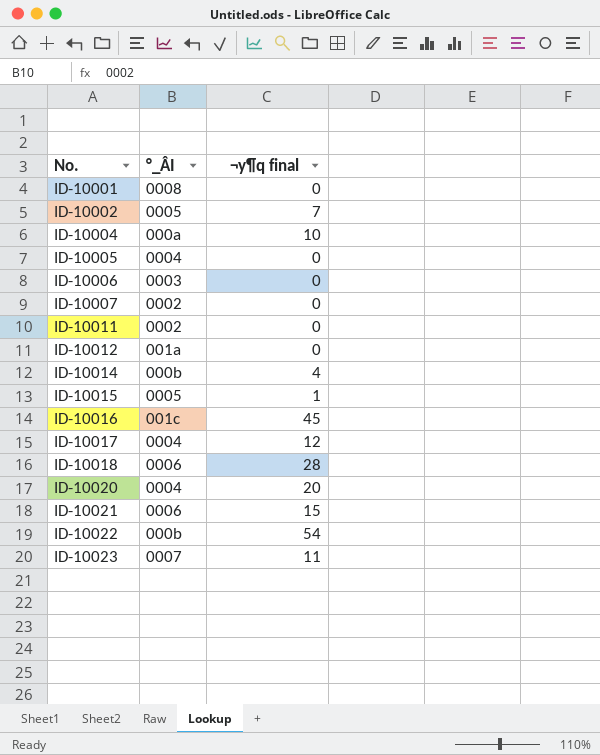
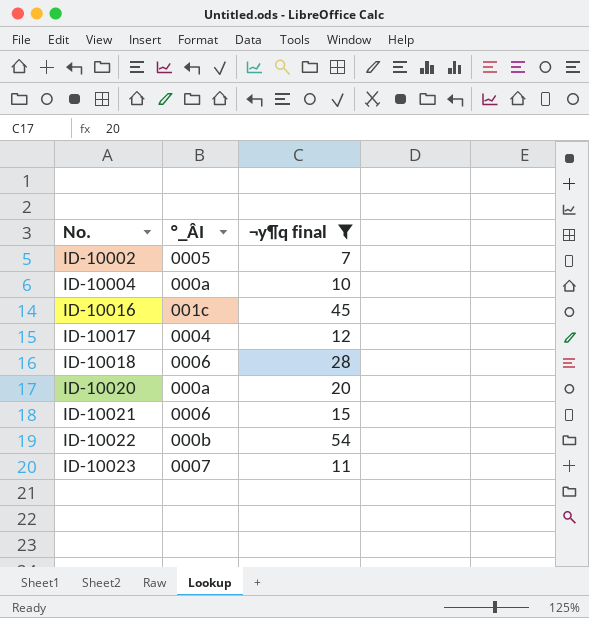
filter: none -> ¬y¶q final >= 7
ID-10020 | °_ÂI: 0004 -> 000a

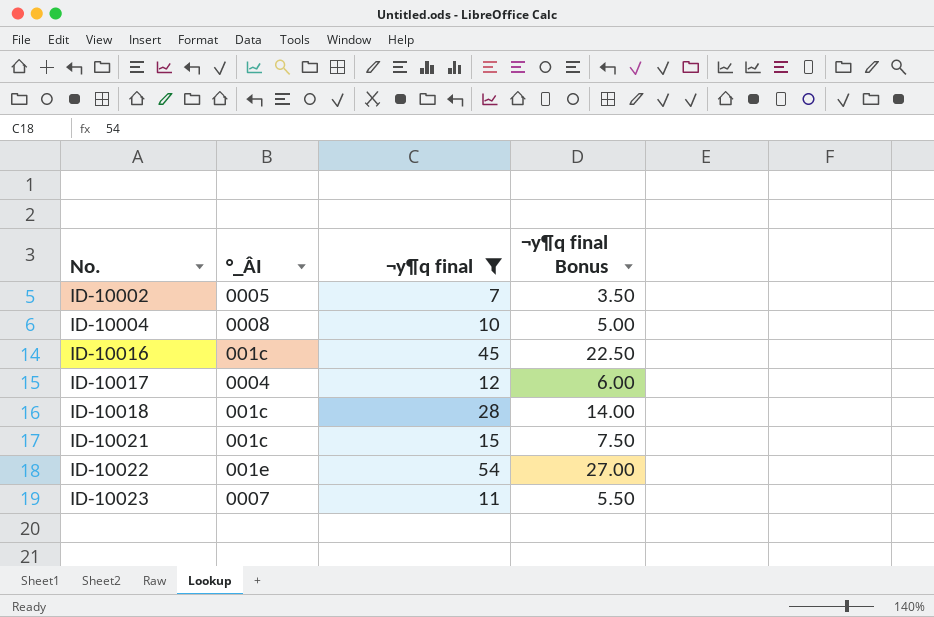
column ¬y¶q final Bonus | formula: none -> [¬y¶q final] * 0.5
row ID-10020: 000a | 20 -> none
ID-10004 | °_ÂI: 000a -> 0008
ID-10018 | °_ÂI: 0006 -> 001c
ID-10021 | °_ÂI: 0006 -> 001c
ID-10022 | °_ÂI: 000b -> 001e

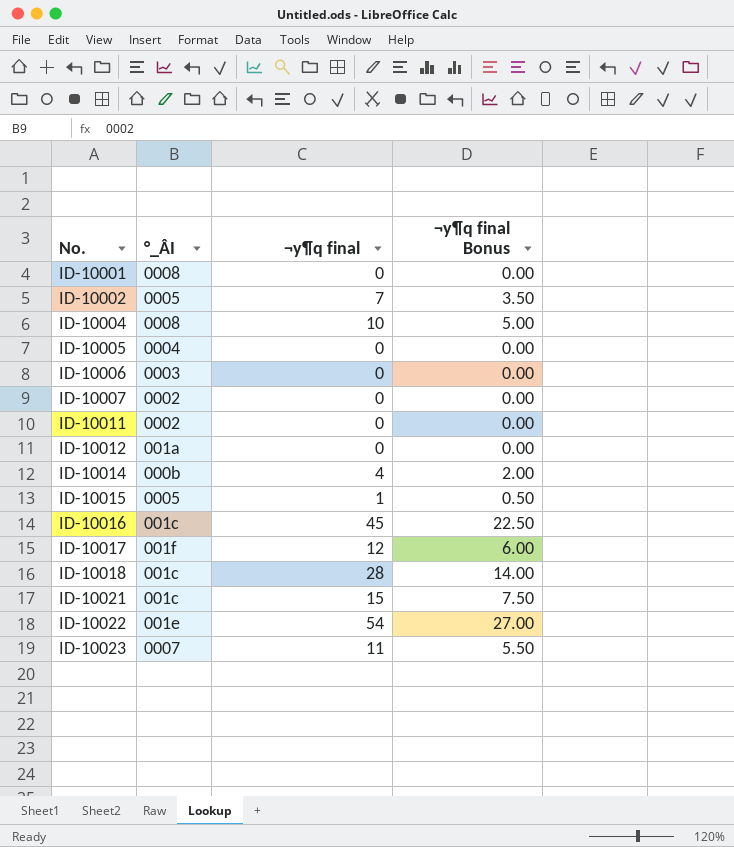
filter: ¬y¶q final >= 7 -> none
ID-10017 | °_ÂI: 0004 -> 001f

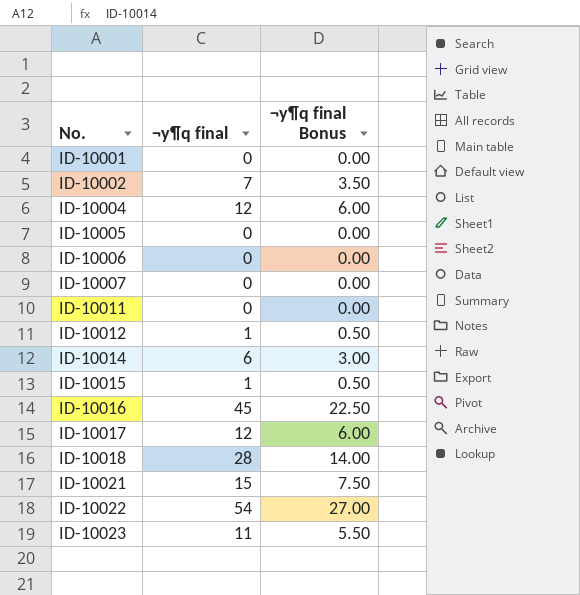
column °_ÂI | position: 2 -> none
ID-10004 | ¬y¶q final: 10 -> 12
ID-10004 | ¬y¶q final Bonus: 5.00 -> 6.00
ID-10012 | ¬y¶q final: 0 -> 1
ID-10012 | ¬y¶q final Bonus: 0.00 -> 0.50
ID-10014 | ¬y¶q final: 4 -> 6
ID-10014 | ¬y¶q final Bonus: 2.00 -> 3.00

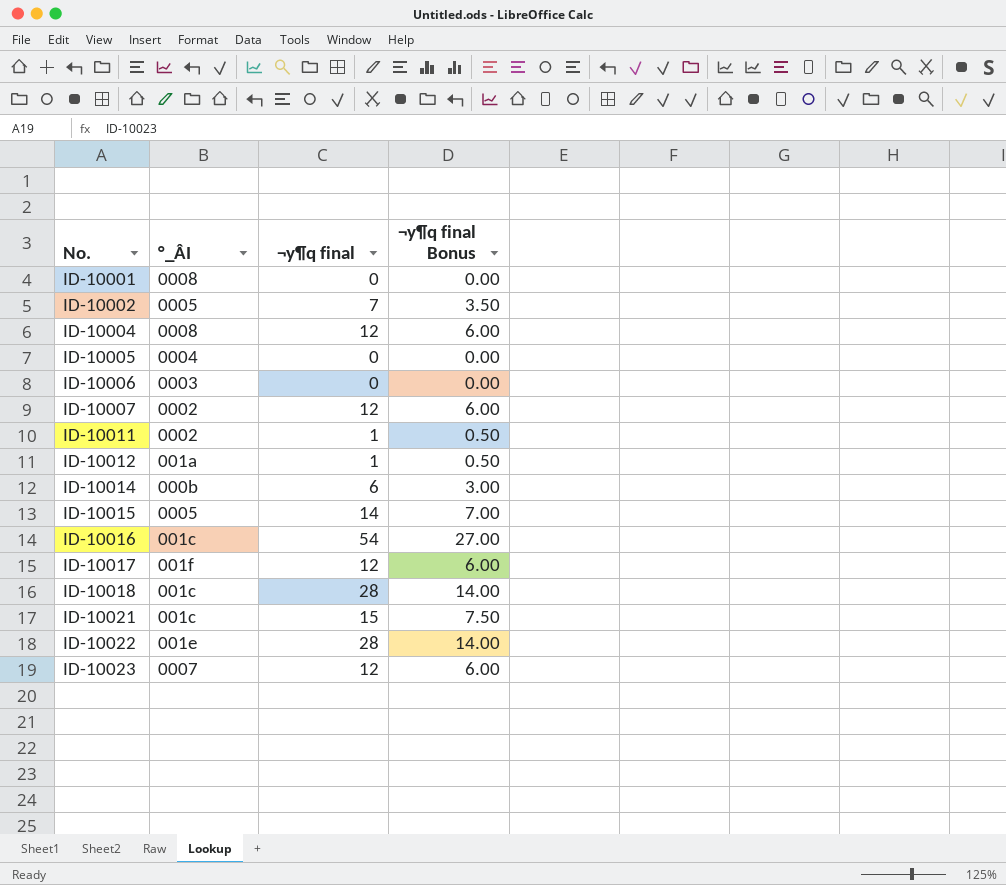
column °_ÂI | position: none -> 2
ID-10007 | ¬y¶q final: 0 -> 12
ID-10007 | ¬y¶q final Bonus: 0.00 -> 6.00
ID-10011 | ¬y¶q final: 0 -> 1
ID-10011 | ¬y¶q final Bonus: 0.00 -> 0.50
ID-10015 | ¬y¶q final: 1 -> 14
ID-10015 | ¬y¶q final Bonus: 0.50 -> 7.00
ID-10016 | ¬y¶q final: 45 -> 54
ID-10016 | ¬y¶q final Bonus: 22.50 -> 27.00
ID-10022 | ¬y¶q final: 54 -> 28
ID-10022 | ¬y¶q final Bonus: 27.00 -> 14.00
ID-10023 | ¬y¶q final: 11 -> 12
ID-10023 | ¬y¶q final Bonus: 5.50 -> 6.00

